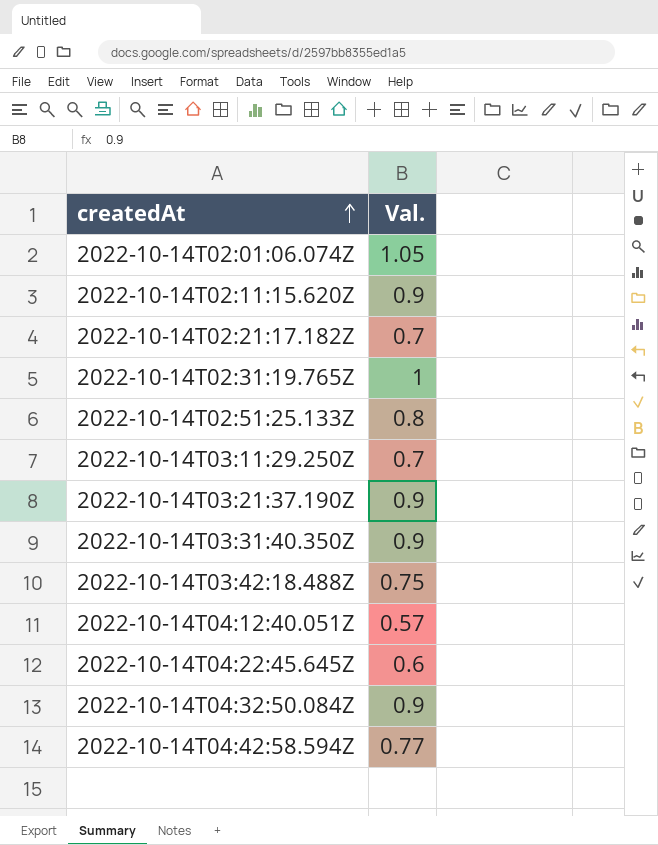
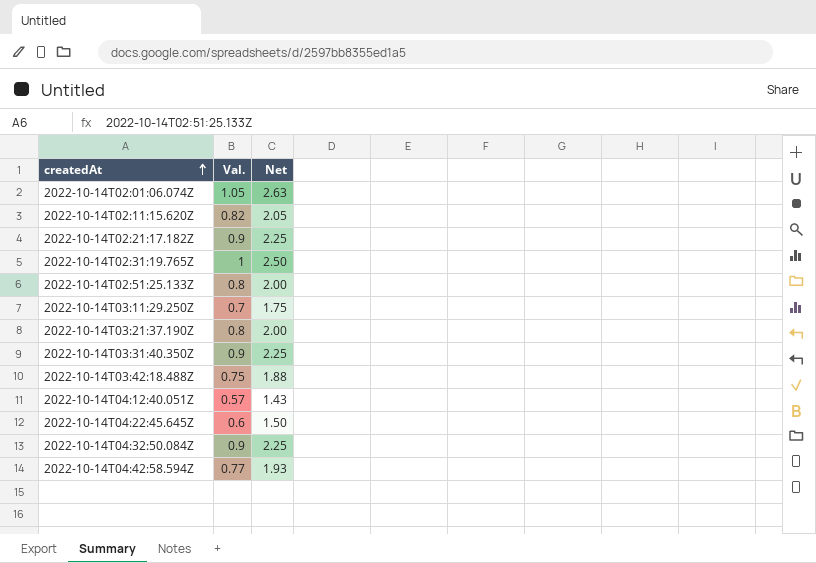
column Net | formula: none -> [Val.] * 2.5
2022-10-14T02:11:15.620Z | Val.: 0.9 -> 0.82
2022-10-14T02:21:17.182Z | Val.: 0.7 -> 0.9
2022-10-14T03:21:37.190Z | Val.: 0.9 -> 0.8

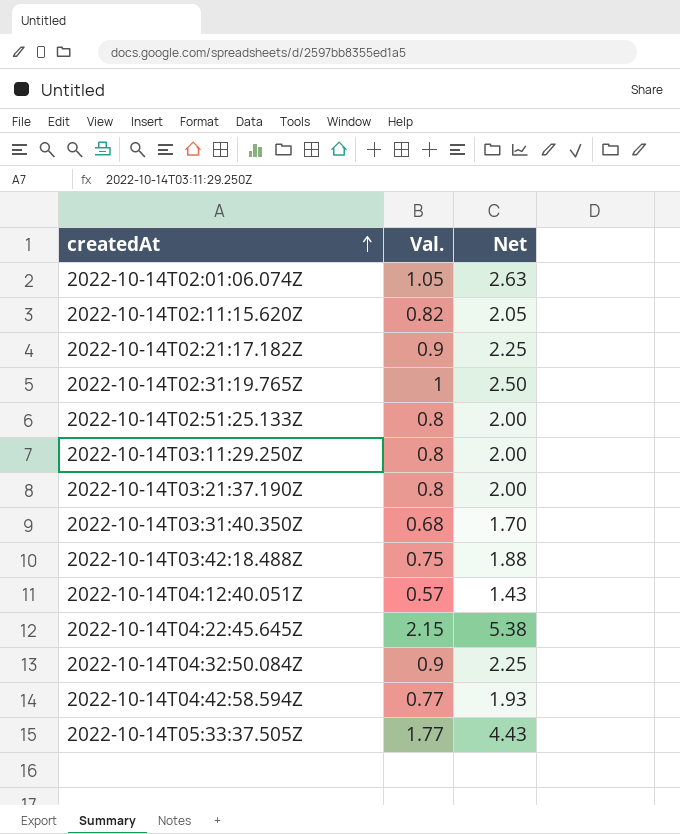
2022-10-14T03:11:29.250Z | Val.: 0.7 -> 0.8
2022-10-14T03:11:29.250Z | Net: 1.75 -> 2.00
2022-10-14T03:31:40.350Z | Val.: 0.9 -> 0.68
2022-10-14T03:31:40.350Z | Net: 2.25 -> 1.70
2022-10-14T04:22:45.645Z | Val.: 0.6 -> 2.15
2022-10-14T04:22:45.645Z | Net: 1.50 -> 5.38
row 2022-10-14T05:33:37.505Z: none -> 1.77 | 4.43

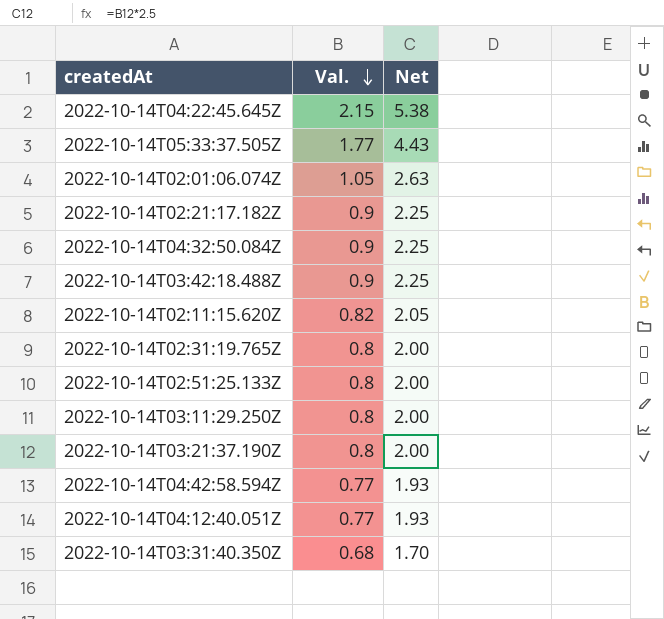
row order: createdAt ascending -> Val. descending
2022-10-14T03:42:18.488Z | Val.: 0.75 -> 0.9
2022-10-14T03:42:18.488Z | Net: 1.88 -> 2.25
2022-10-14T02:31:19.765Z | Val.: 1 -> 0.8
2022-10-14T02:31:19.765Z | Net: 2.50 -> 2.00
2022-10-14T04:12:40.051Z | Val.: 0.57 -> 0.77
2022-10-14T04:12:40.051Z | Net: 1.43 -> 1.93

